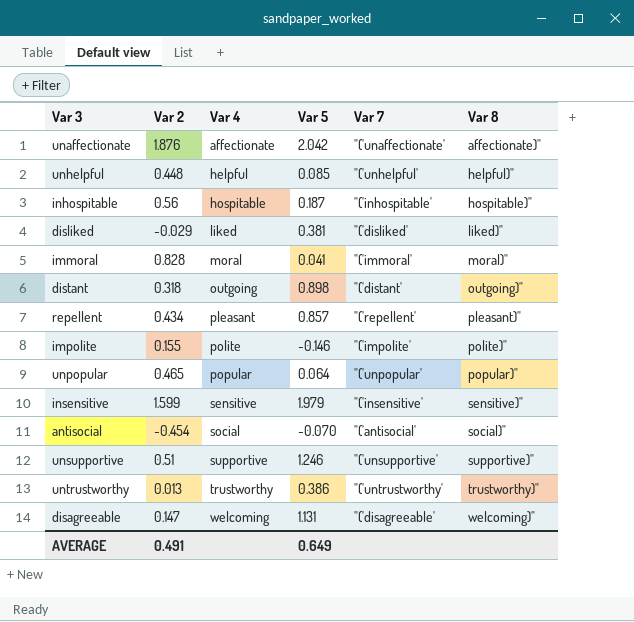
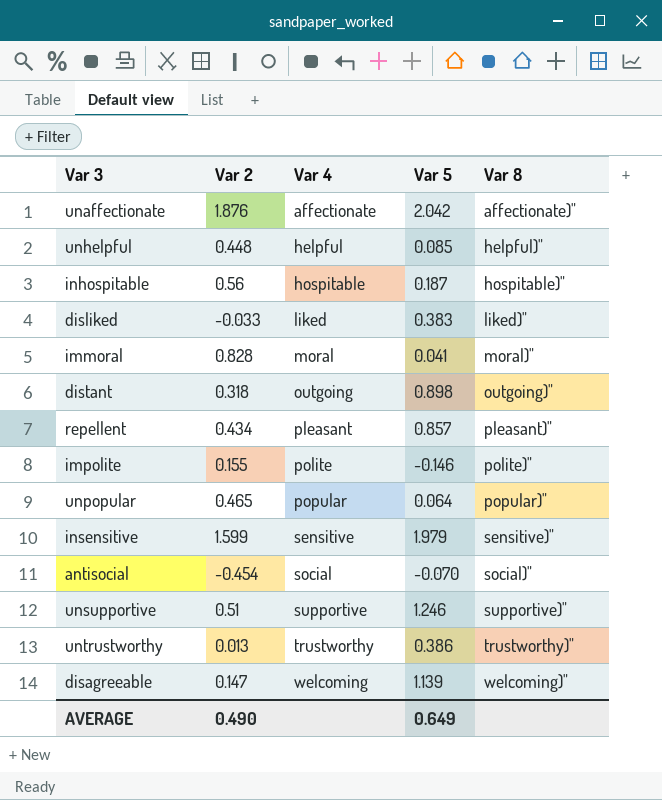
column Var 7 | position: 5 -> none
disliked | Var 2: -0.029 -> -0.033
disliked | Var 5: 0.381 -> 0.383
disagreeable | Var 5: 1.131 -> 1.139
AVERAGE | Var 2: 0.491 -> 0.490

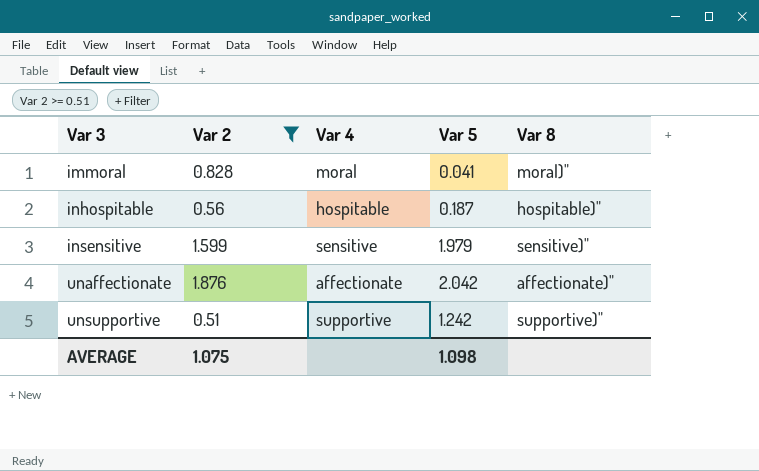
filter: none -> Var 2 >= 0.51
row order: Var 4 ascending -> Var 3 ascending
unsupportive | Var 5: 1.246 -> 1.242
AVERAGE | Var 2: 0.490 -> 1.075
AVERAGE | Var 5: 0.649 -> 1.098

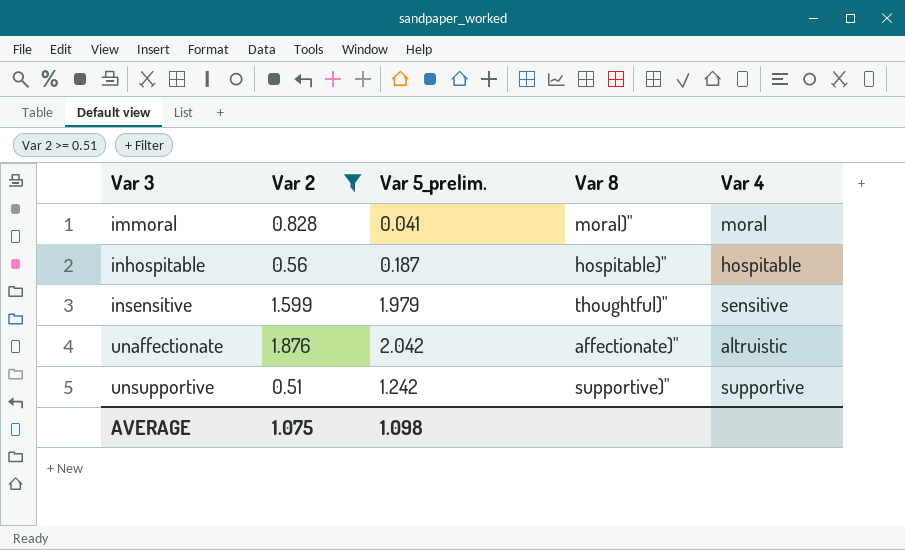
column name: Var 5 -> Var 5_prelim.
column Var 4 | position: 3 -> 5
insensitive | Var 8: sensitive)" -> thoughtful)"
unaffectionate | Var 4: affectionate -> altruistic

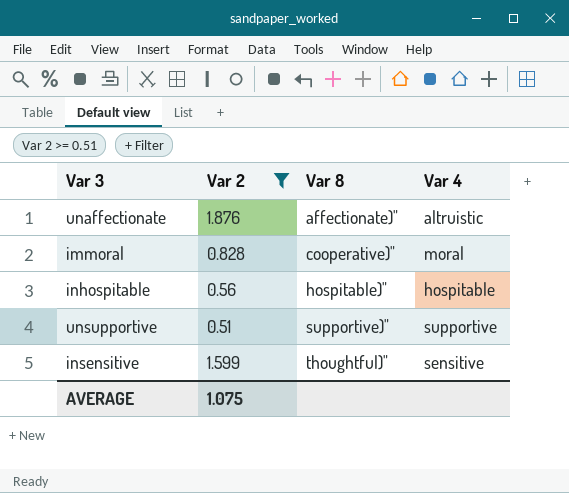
row order: Var 3 ascending -> Var 8 ascending
column Var 5_prelim. | position: 3 -> none
immoral | Var 8: moral)" -> cooperative)"

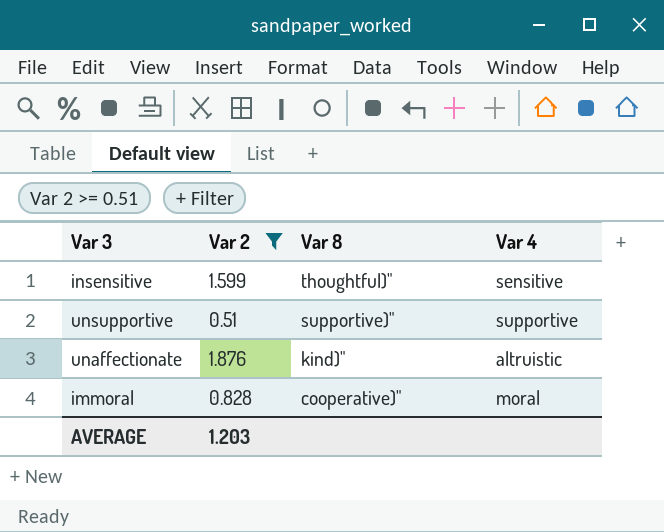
row order: Var 8 ascending -> Var 8 descending
row inhospitable: 0.56 | hospitable)" | hospitable -> none
unaffectionate | Var 8: affectionate)" -> kind)"
AVERAGE | Var 2: 1.075 -> 1.203

